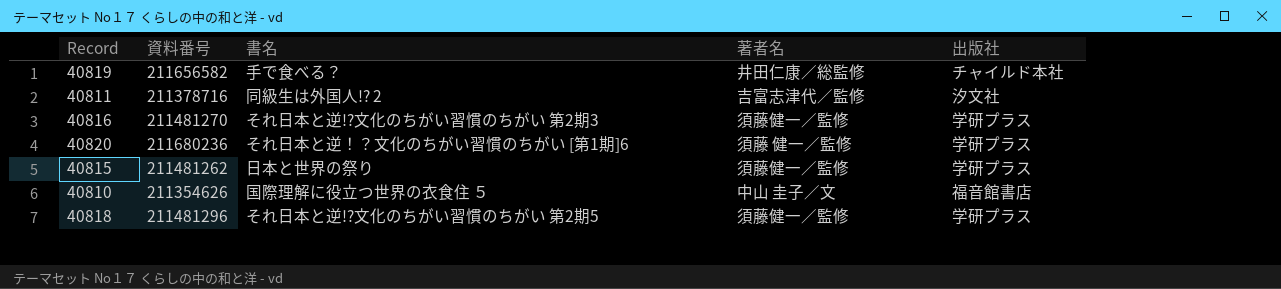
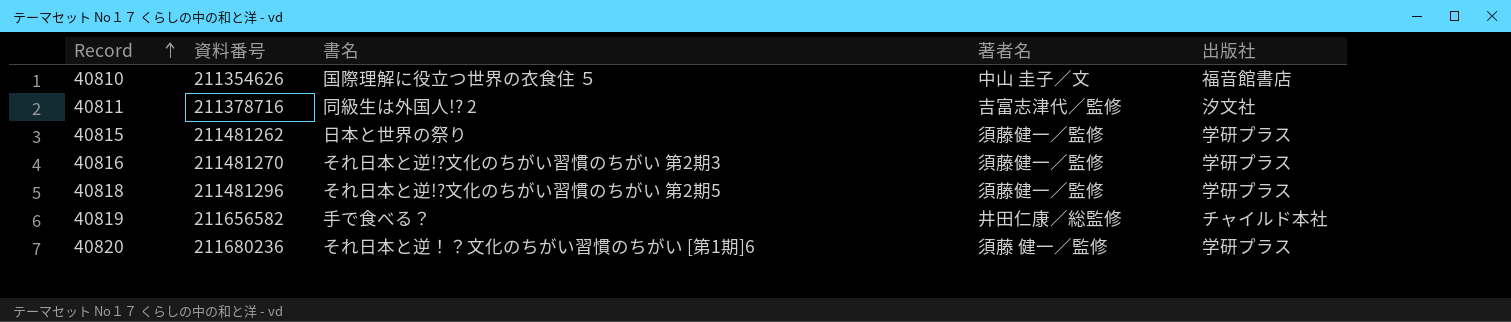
row order: none -> Record ascending

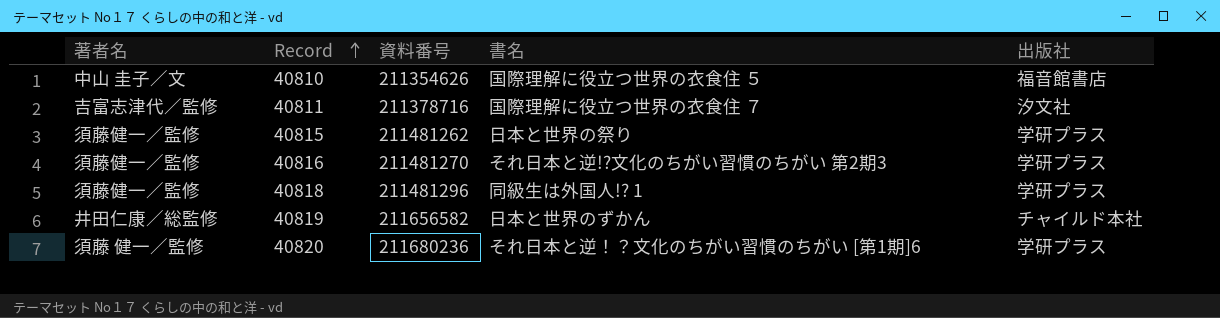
column 著者名 | position: 4 -> 1
40811 | 書名: 同級生は外国人!? 2 -> 国際理解に役立つ世界の衣食住 ７
40818 | 書名: それ日本と逆!?文化のちがい習慣のちがい 第2期5 -> 同級生は外国人!? 1
40819 | 書名: 手で食べる？ -> 日本と世界のずかん

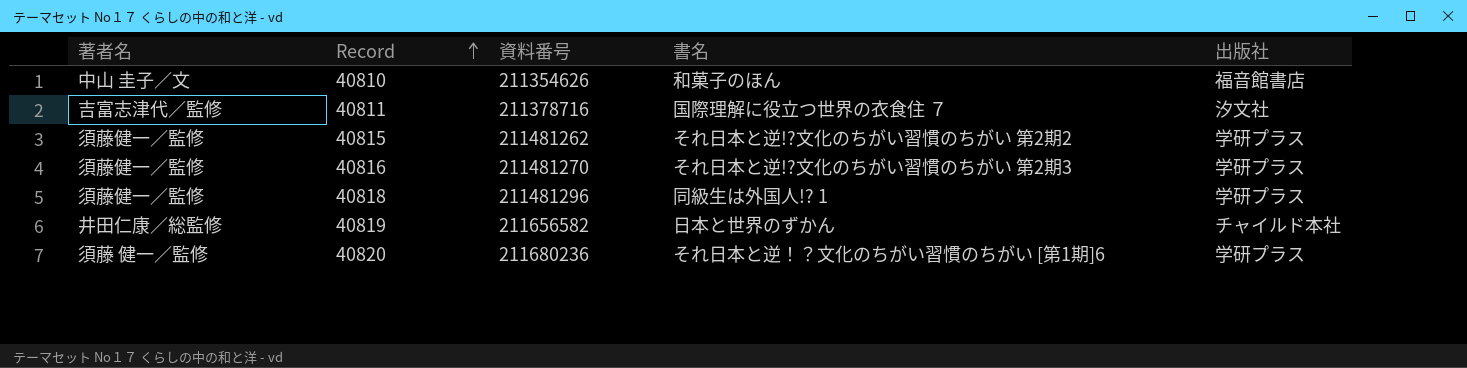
40810 | 書名: 国際理解に役立つ世界の衣食住 ５ -> 和菓子のほん
40815 | 書名: 日本と世界の祭り -> それ日本と逆!?文化のちがい習慣のちがい 第2期2

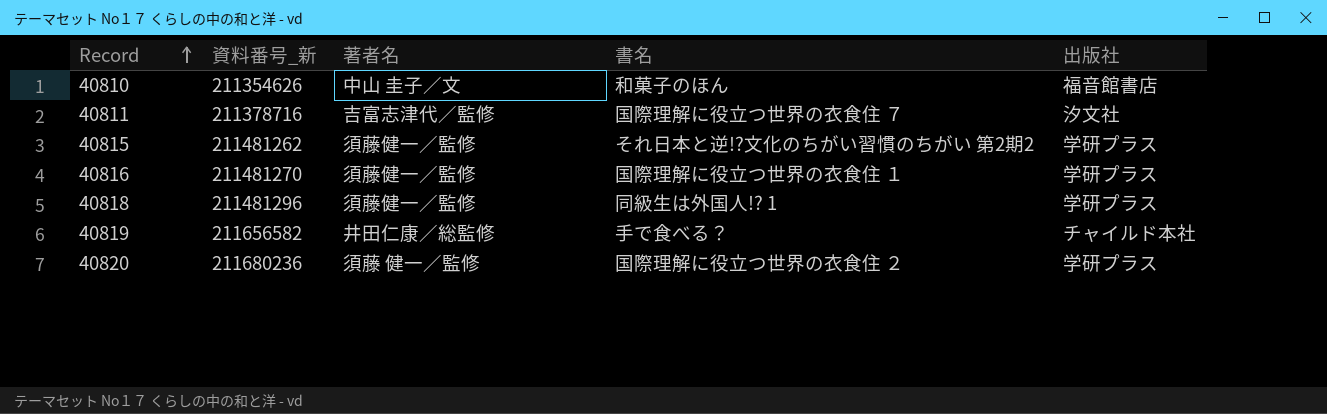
column name: 資料番号 -> 資料番号_新
column 著者名 | position: 1 -> 3
40816 | 書名: それ日本と逆!?文化のちがい習慣のちがい 第2期3 -> 国際理解に役立つ世界の衣食住 １
40819 | 書名: 日本と世界のずかん -> 手で食べる？
40820 | 書名: それ日本と逆！？文化のちがい習慣のちがい [第1期]6 -> 国際理解に役立つ世界の衣食住 ２

